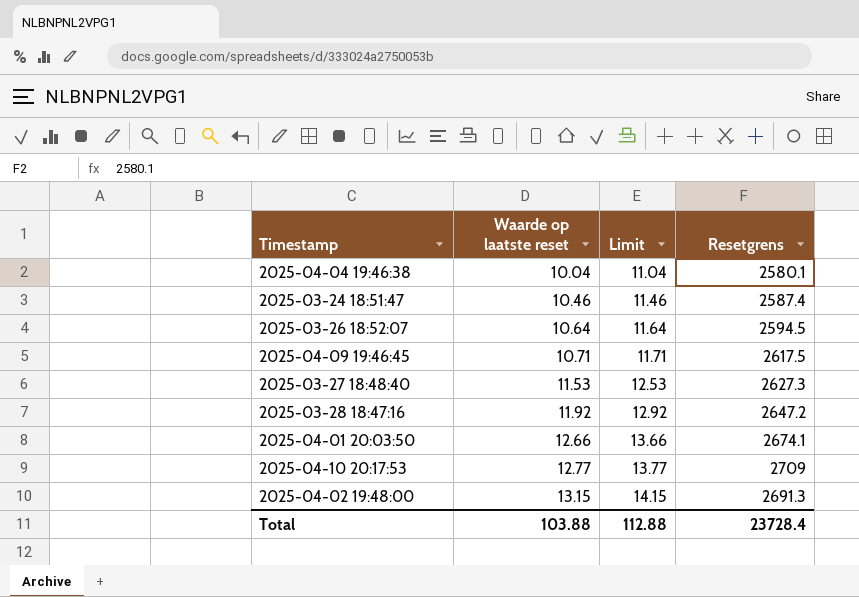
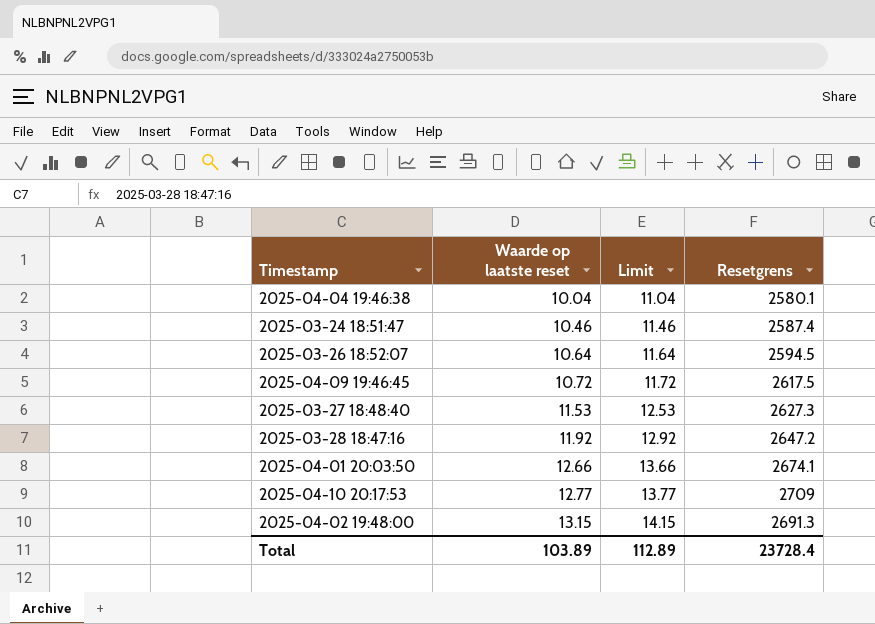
2025-04-09 19:46:45 | Waarde op laatste reset: 10.71 -> 10.72
2025-04-09 19:46:45 | Limit: 11.71 -> 11.72
Total | Waarde op laatste reset: 103.88 -> 103.89
Total | Limit: 112.88 -> 112.89

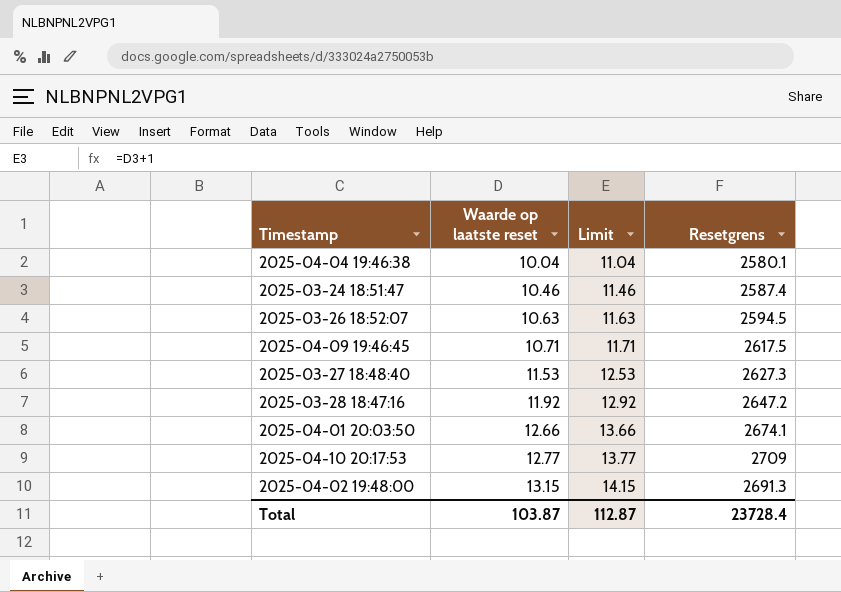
2025-03-26 18:52:07 | Waarde op laatste reset: 10.64 -> 10.63
2025-03-26 18:52:07 | Limit: 11.64 -> 11.63
2025-04-09 19:46:45 | Waarde op laatste reset: 10.72 -> 10.71
2025-04-09 19:46:45 | Limit: 11.72 -> 11.71
Total | Waarde op laatste reset: 103.89 -> 103.87
Total | Limit: 112.89 -> 112.87

